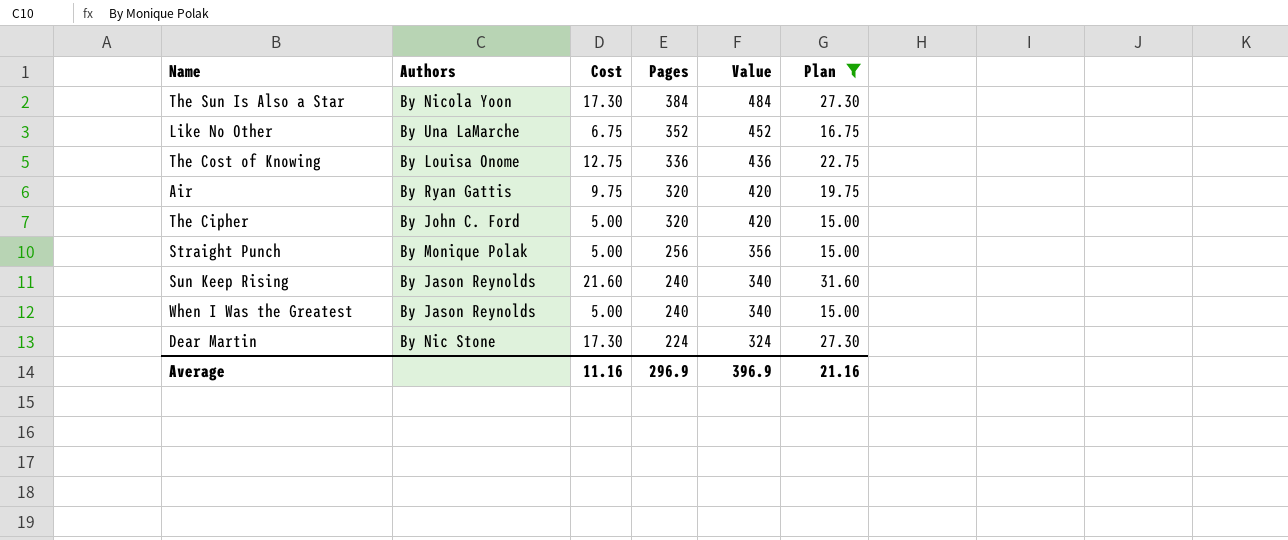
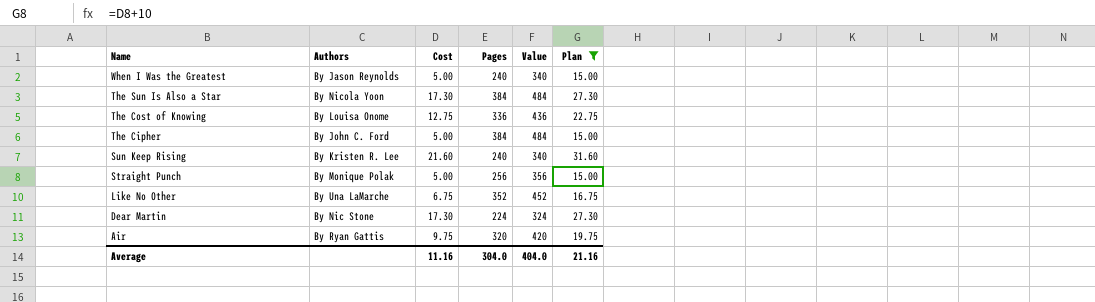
row order: Pages descending -> Name descending
The Cipher | Pages: 320 -> 384
The Cipher | Value: 420 -> 484
Sun Keep Rising | Authors: By Jason Reynolds -> By Kristen R. Lee
Average | Pages: 296.9 -> 304.0
Average | Value: 396.9 -> 404.0

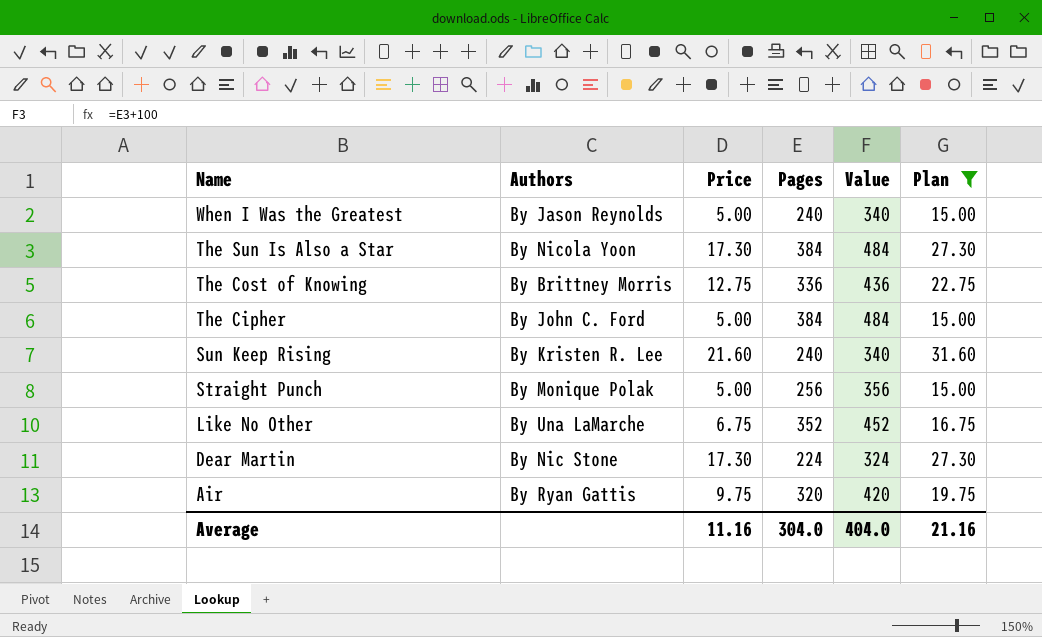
column name: Cost -> Price
The Cost of Knowing | Authors: By Louisa Onome -> By Brittney Morris

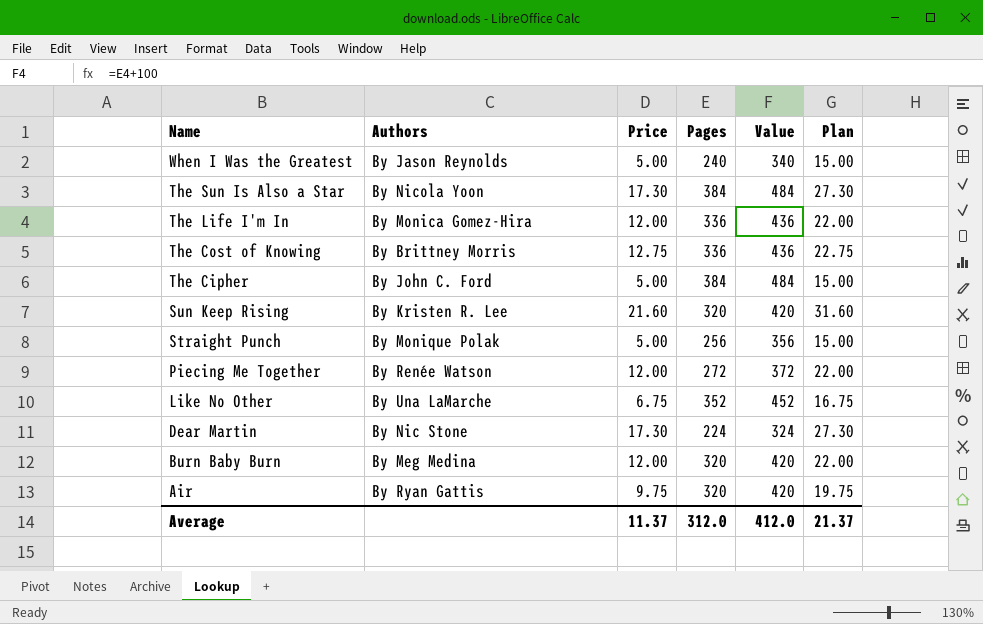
filter: Plan != 22.00 -> none
Sun Keep Rising | Pages: 240 -> 320
Sun Keep Rising | Value: 340 -> 420
Average | Price: 11.16 -> 11.37
Average | Pages: 304.0 -> 312.0
Average | Value: 404.0 -> 412.0
Average | Plan: 21.16 -> 21.37

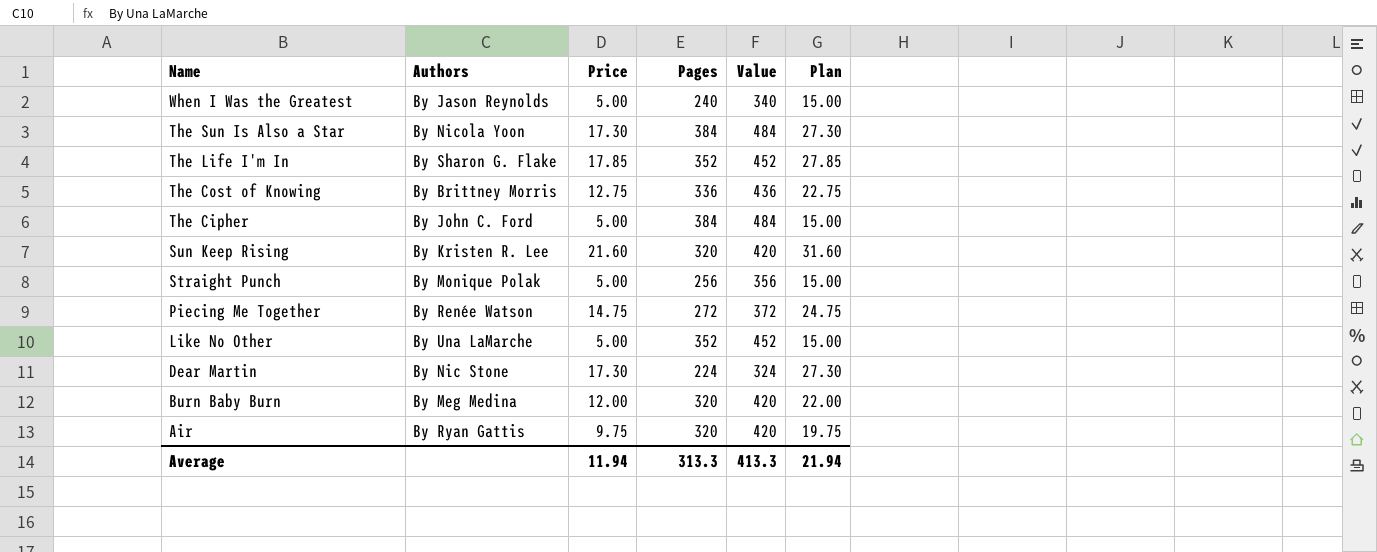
The Life I'm In | Authors: By Monica Gomez-Hira -> By Sharon G. Flake
The Life I'm In | Price: 12.00 -> 17.85
The Life I'm In | Pages: 336 -> 352
The Life I'm In | Value: 436 -> 452
The Life I'm In | Plan: 22.00 -> 27.85
Piecing Me Together | Price: 12.00 -> 14.75
Piecing Me Together | Plan: 22.00 -> 24.75
Like No Other | Price: 6.75 -> 5.00
Like No Other | Plan: 16.75 -> 15.00
Average | Price: 11.37 -> 11.94
Average | Pages: 312.0 -> 313.3
Average | Value: 412.0 -> 413.3
Average | Plan: 21.37 -> 21.94

